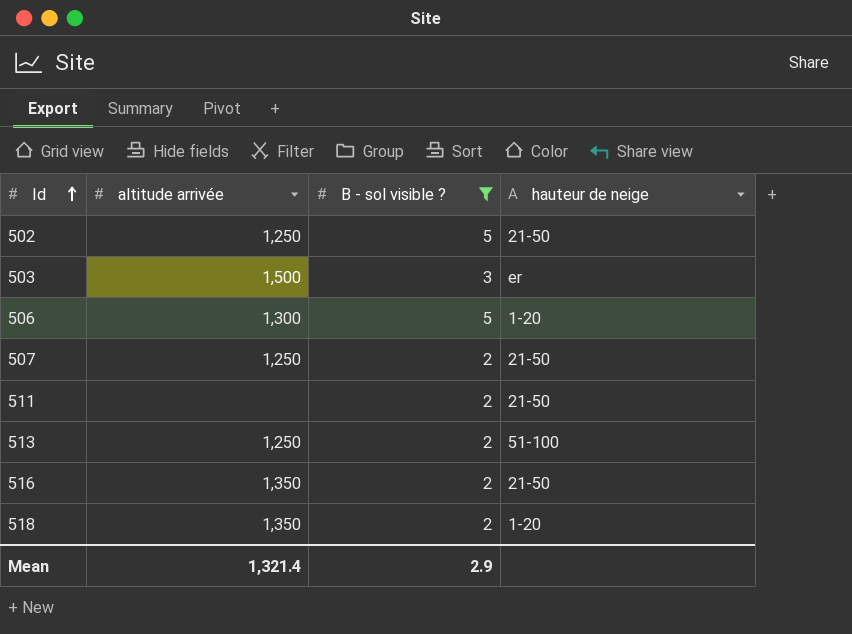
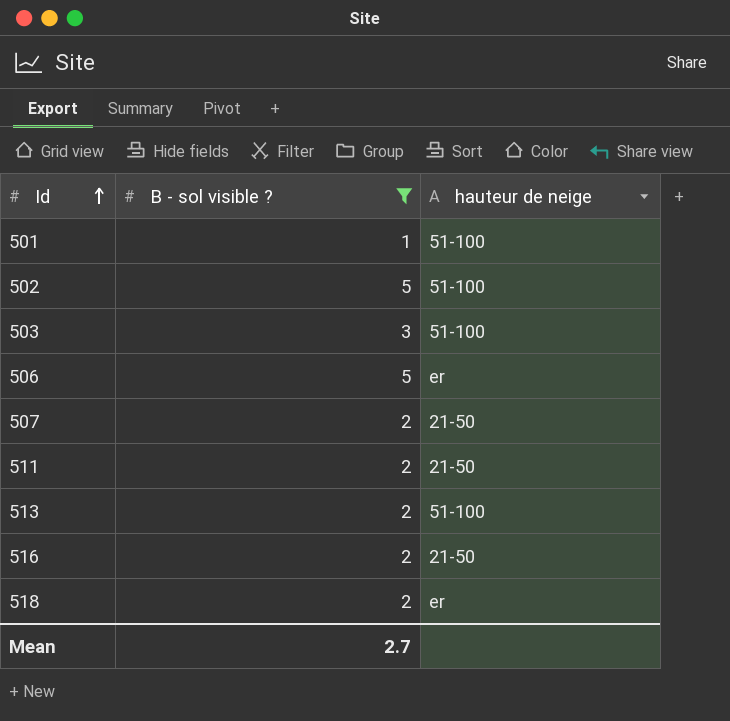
column altitude arrivée | position: 2 -> none
row 501: none -> 1 | 51-100
502 | hauteur de neige: 21-50 -> 51-100
503 | hauteur de neige: er -> 51-100
506 | hauteur de neige: 1-20 -> er
518 | hauteur de neige: 1-20 -> er
Mean | B - sol visible ?: 2.9 -> 2.7

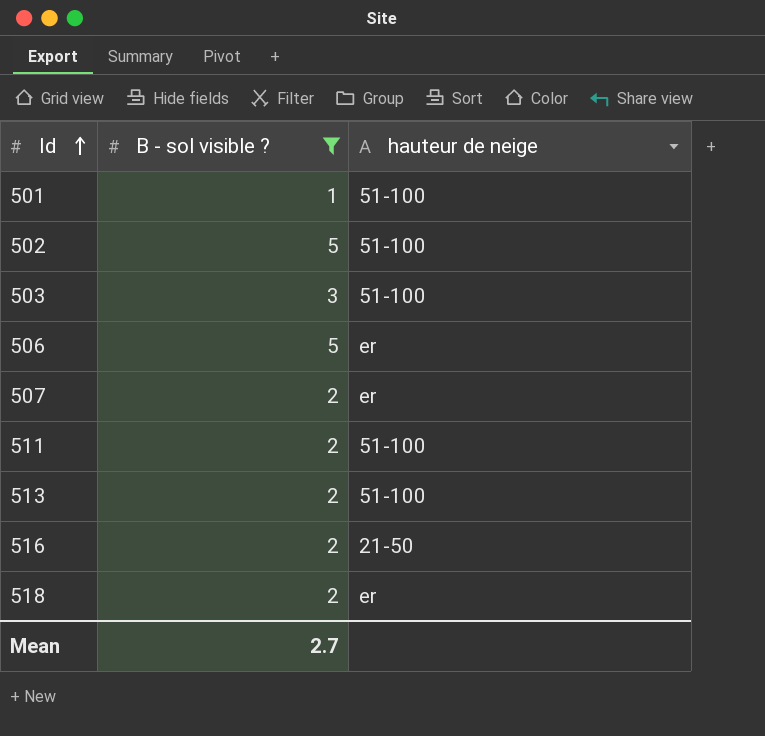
507 | hauteur de neige: 21-50 -> er
511 | hauteur de neige: 21-50 -> 51-100

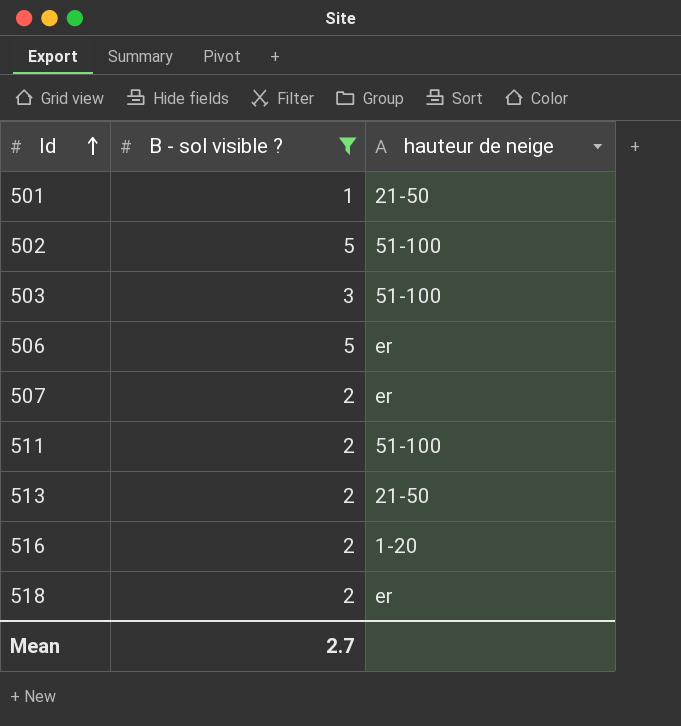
501 | hauteur de neige: 51-100 -> 21-50
513 | hauteur de neige: 51-100 -> 21-50
516 | hauteur de neige: 21-50 -> 1-20

